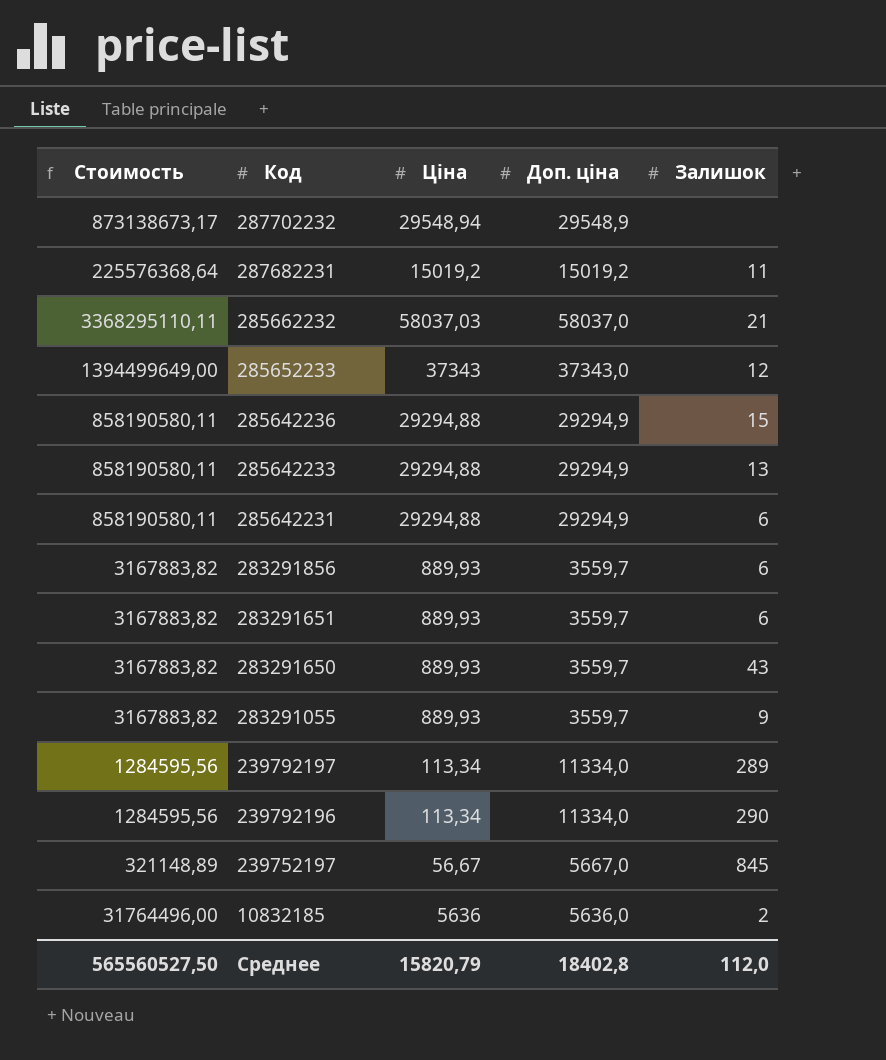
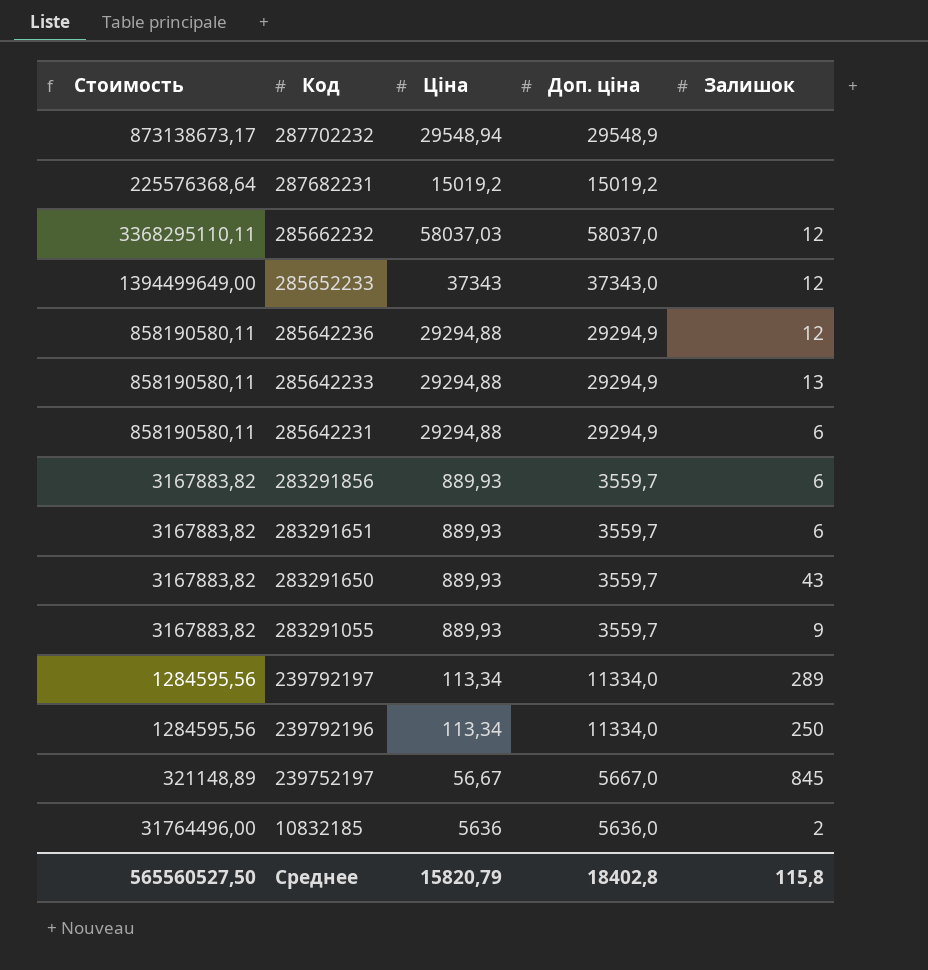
287682231 | Залишок: 11 -> none
285662232 | Залишок: 21 -> 12
285642236 | Залишок: 15 -> 12
239792196 | Залишок: 290 -> 250
Среднее | Залишок: 112,0 -> 115,8

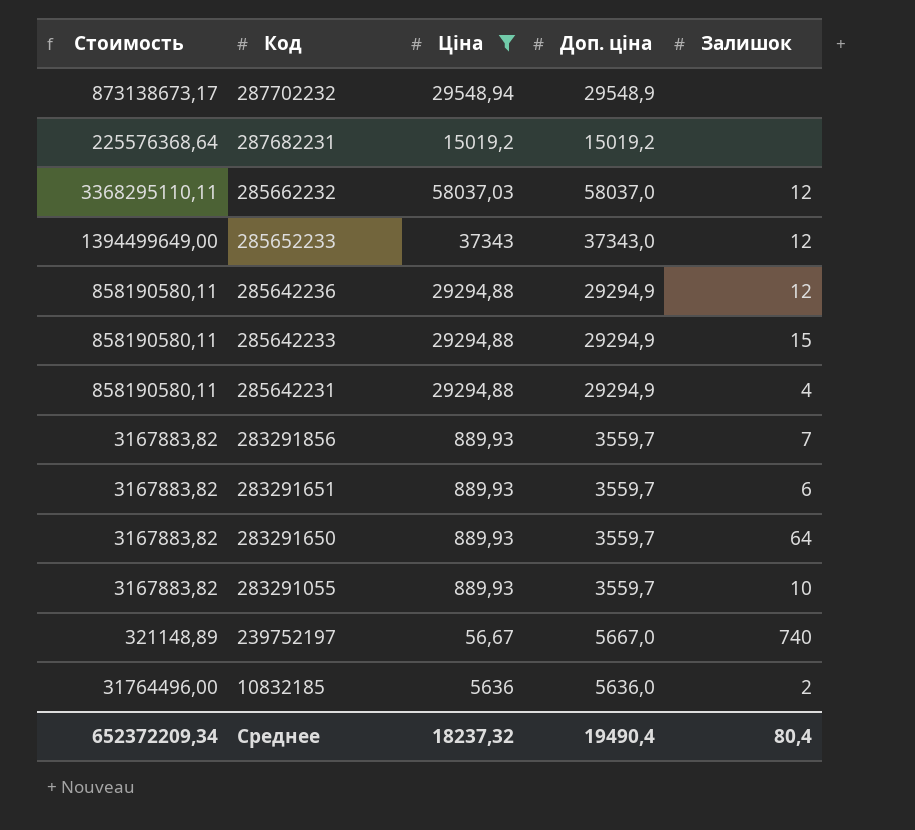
filter: none -> Ціна != 113,34
285642233 | Залишок: 13 -> 15
285642231 | Залишок: 6 -> 4
283291856 | Залишок: 6 -> 7
283291650 | Залишок: 43 -> 64
283291055 | Залишок: 9 -> 10
239752197 | Залишок: 845 -> 740
Среднее | Стоимость: 565560527,50 -> 652372209,34
Среднее | Ціна: 15820,79 -> 18237,32
Среднее | Доп. ціна: 18402,8 -> 19490,4
Среднее | Залишок: 115,8 -> 80,4

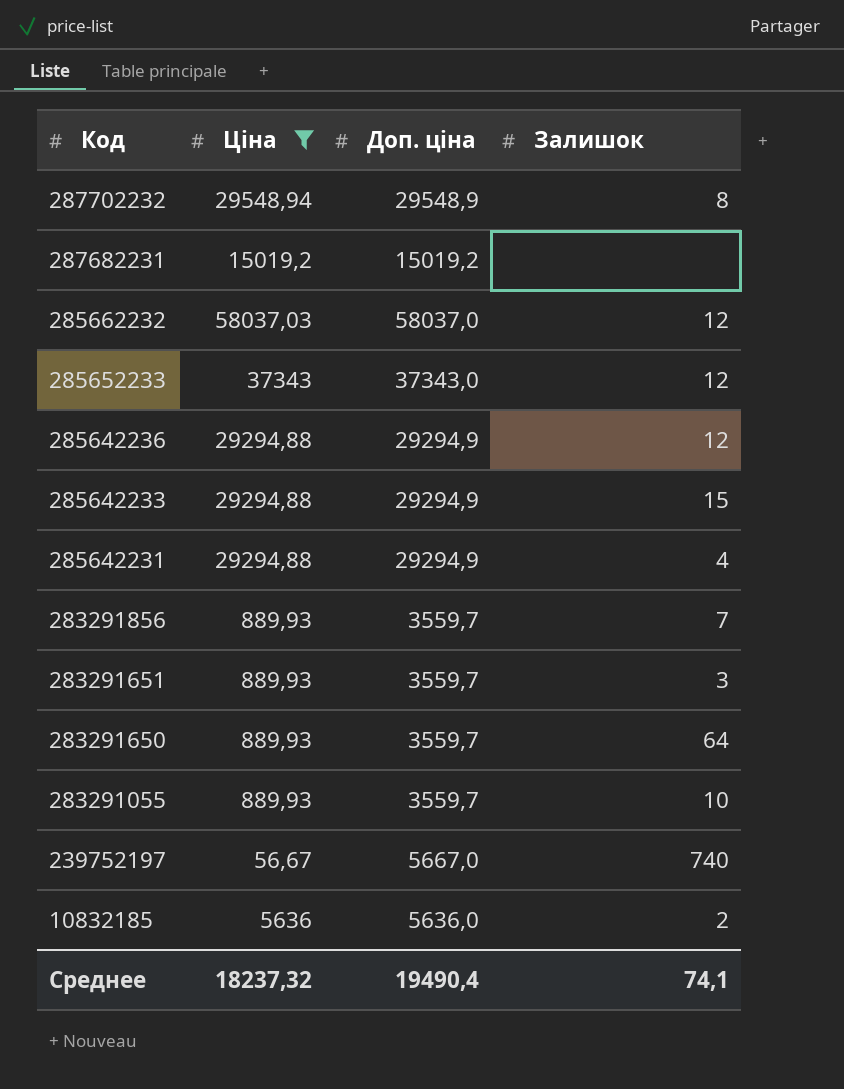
column Стоимость | formula: [Ціна] * [Доп. ціна] -> none
287702232 | Залишок: none -> 8
283291651 | Залишок: 6 -> 3
Среднее | Залишок: 80,4 -> 74,1

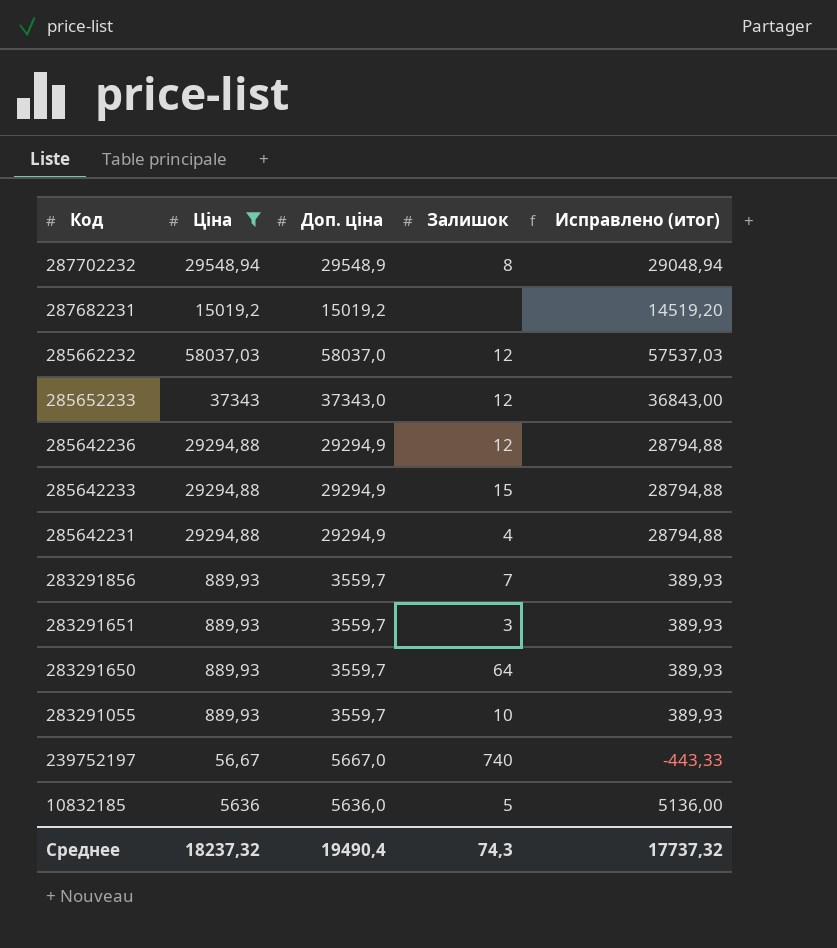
column Исправлено (итог) | formula: none -> [Ціна] - 500
10832185 | Залишок: 2 -> 5
Среднее | Залишок: 74,1 -> 74,3

